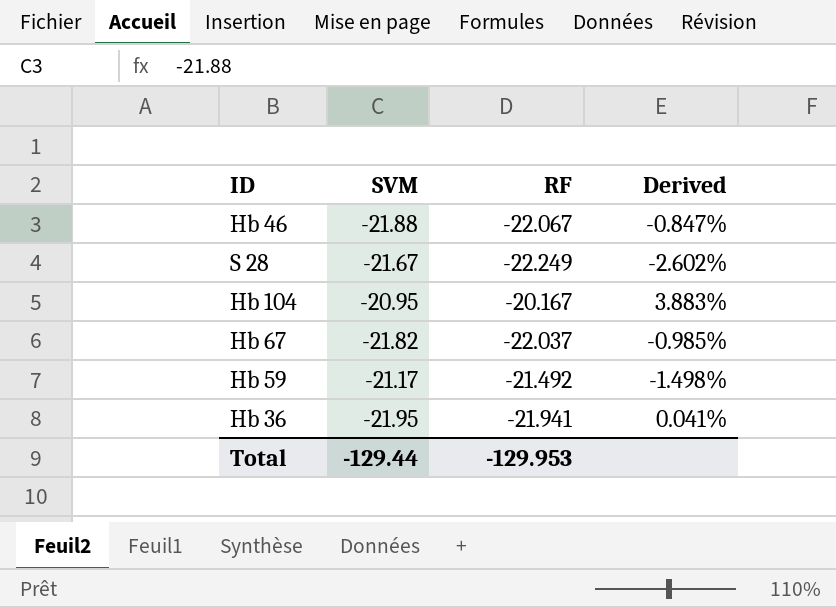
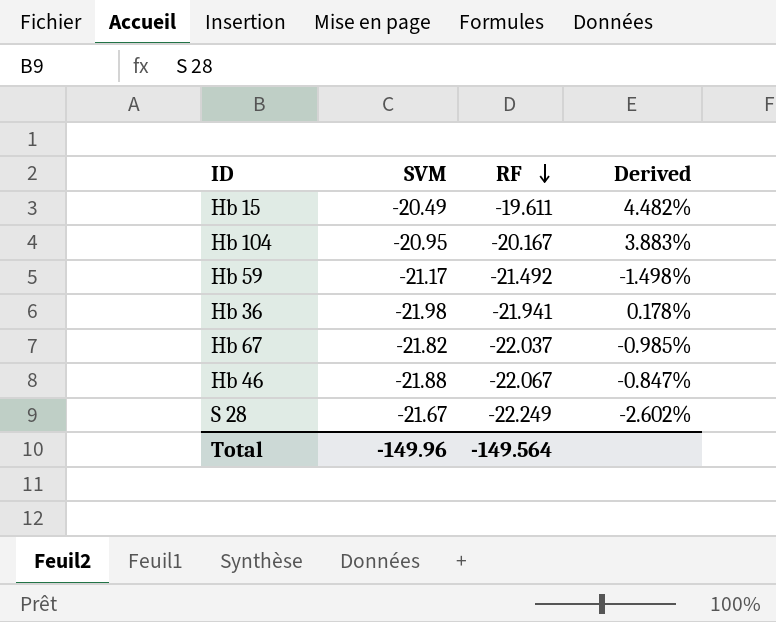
row order: none -> RF descending
row Hb 15: none -> -20.49 | -19.611 | 4.482%
Hb 36 | SVM: -21.95 -> -21.98
Hb 36 | Derived: 0.041% -> 0.178%
Total | SVM: -129.44 -> -149.96
Total | RF: -129.953 -> -149.564

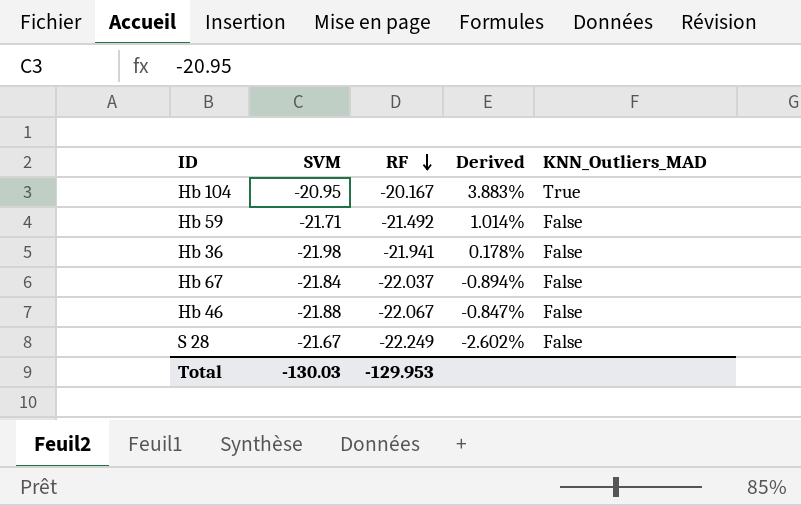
column KNN_Outliers_MAD | position: none -> 5
row Hb 15: -20.49 | -19.611 | 4.482% -> none
Hb 59 | SVM: -21.17 -> -21.71
Hb 59 | Derived: -1.498% -> 1.014%
Hb 67 | SVM: -21.82 -> -21.84
Hb 67 | Derived: -0.985% -> -0.894%
Total | SVM: -149.96 -> -130.03
Total | RF: -149.564 -> -129.953

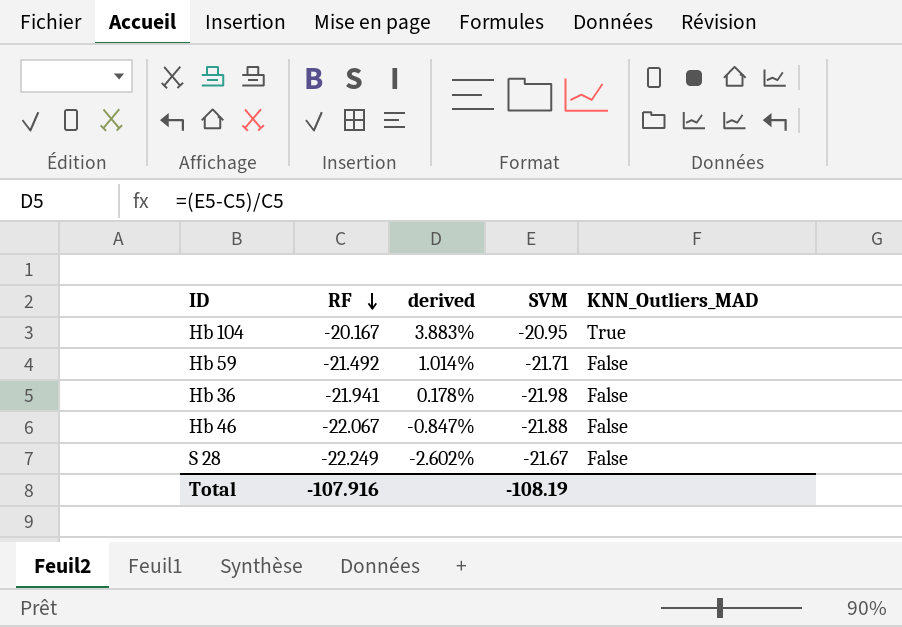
column name: Derived -> derived
column SVM | position: 2 -> 4
row Hb 67: -21.84 | -22.037 | -0.894% | False -> none
Total | RF: -129.953 -> -107.916
Total | SVM: -130.03 -> -108.19

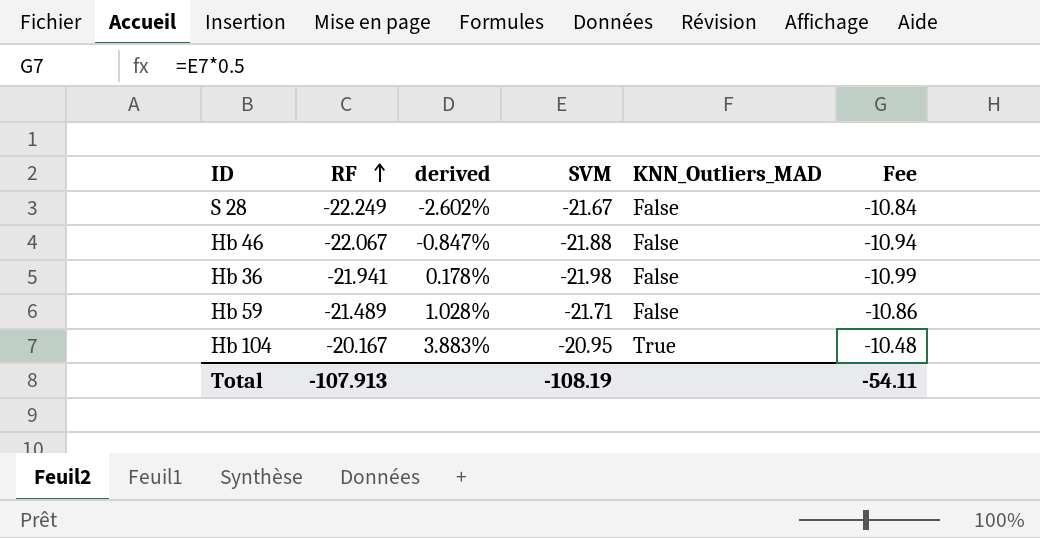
row order: RF descending -> RF ascending
column Fee | formula: none -> [SVM] * 0.5
Hb 59 | RF: -21.492 -> -21.489
Hb 59 | derived: 1.014% -> 1.028%
Total | RF: -107.916 -> -107.913

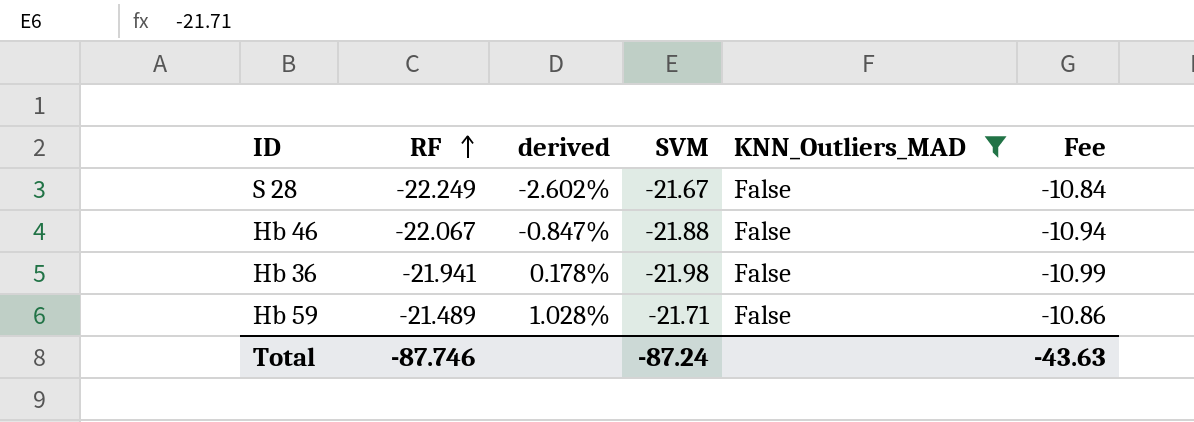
filter: none -> KNN_Outliers_MAD = False
Total | RF: -107.913 -> -87.746
Total | SVM: -108.19 -> -87.24
Total | Fee: -54.11 -> -43.63

